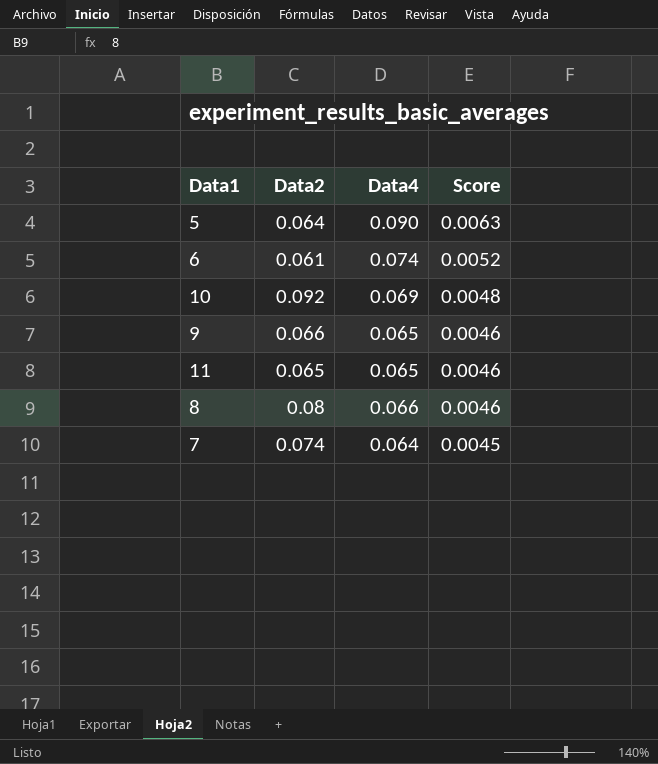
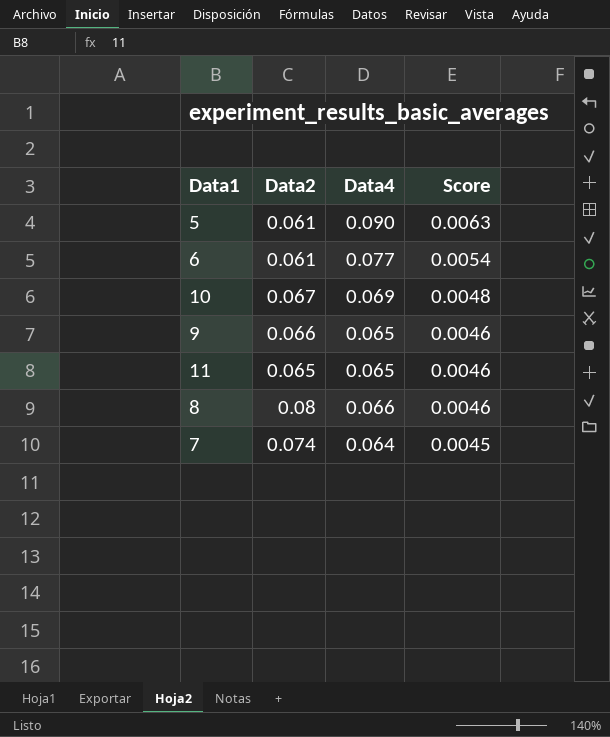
5 | Data2: 0.064 -> 0.061
6 | Data4: 0.074 -> 0.077
6 | Score: 0.0052 -> 0.0054
10 | Data2: 0.092 -> 0.067

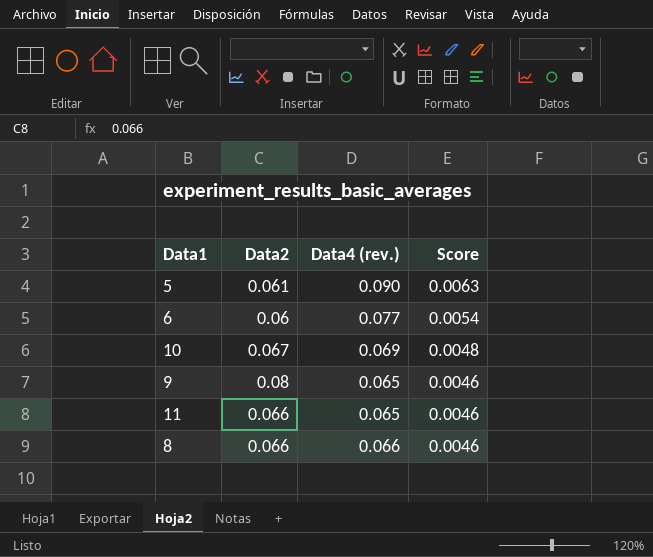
column name: Data4 -> Data4 (rev.)
row 7: 0.074 | 0.064 | 0.0045 -> none
6 | Data2: 0.061 -> 0.06
9 | Data2: 0.066 -> 0.08
11 | Data2: 0.065 -> 0.066
8 | Data2: 0.08 -> 0.066

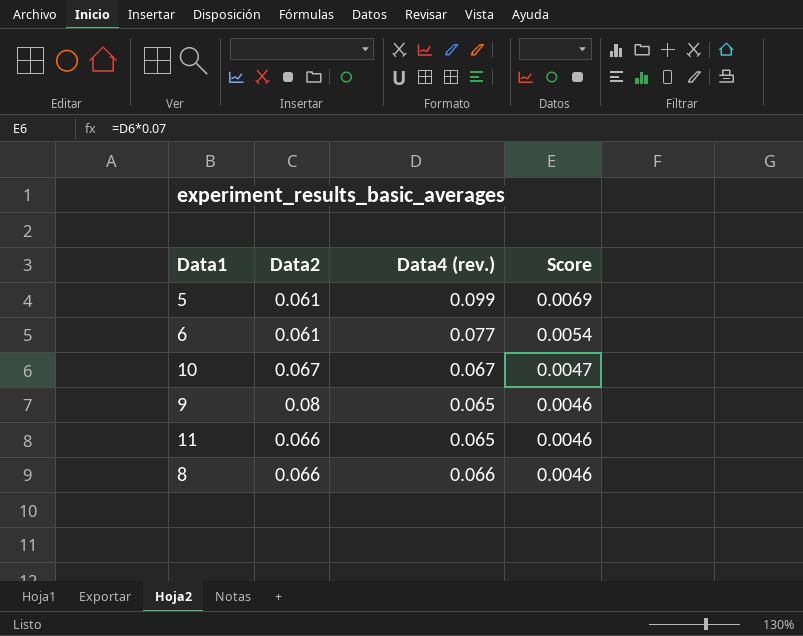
5 | Data4 (rev.): 0.090 -> 0.099
5 | Score: 0.0063 -> 0.0069
6 | Data2: 0.06 -> 0.061
10 | Data4 (rev.): 0.069 -> 0.067
10 | Score: 0.0048 -> 0.0047

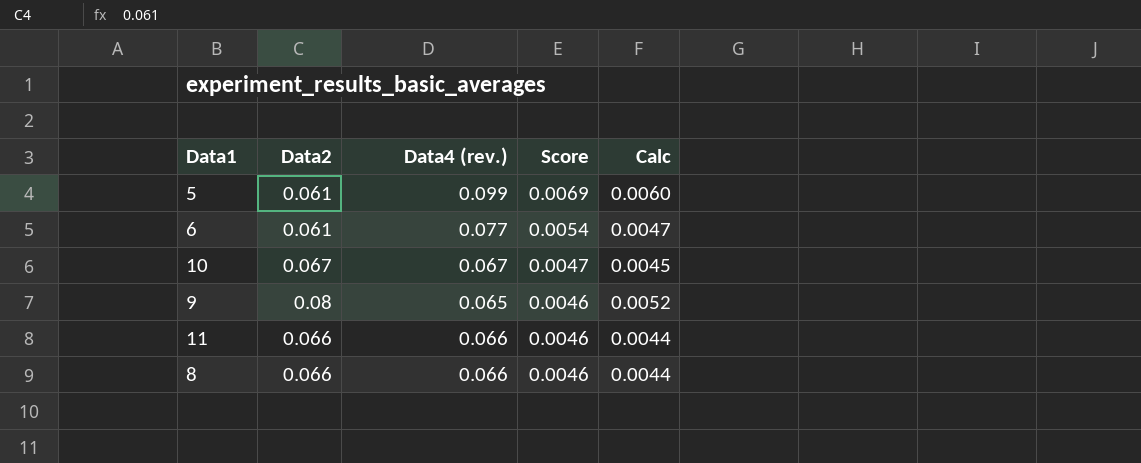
column Calc | formula: none -> [Data2] * [Data4 (rev.)]
11 | Data4 (rev.): 0.065 -> 0.066

